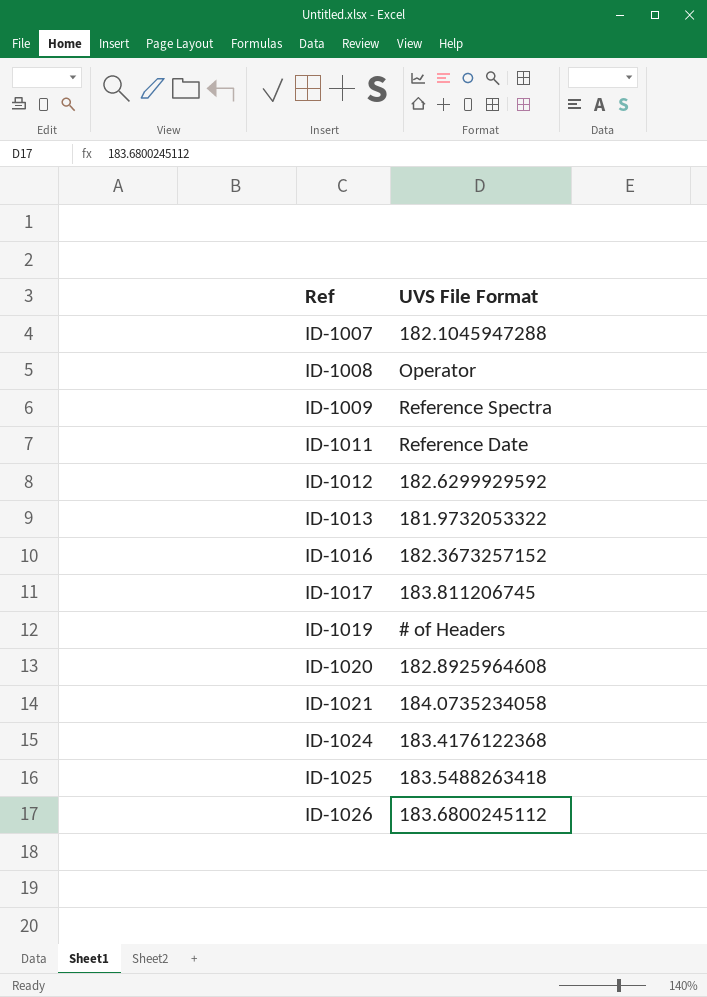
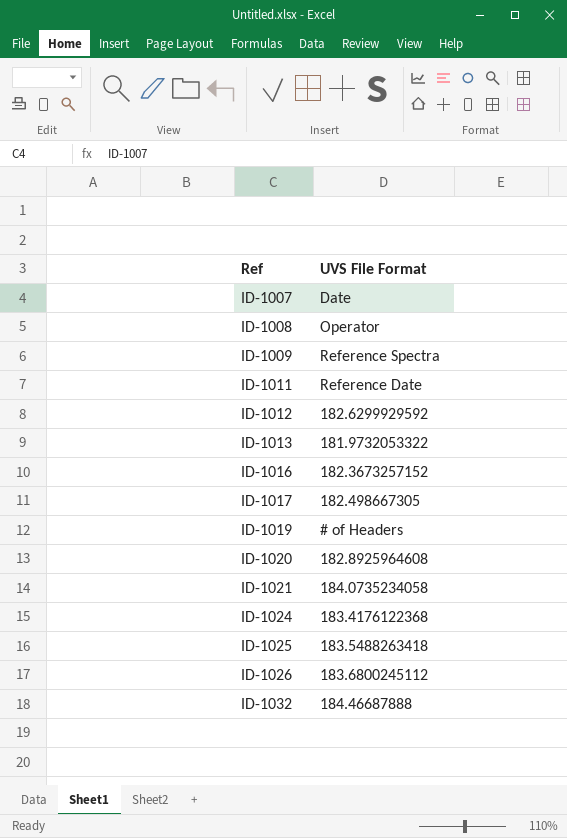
ID-1007 | UVS File Format: 182.1045947288 -> Date
ID-1017 | UVS File Format: 183.811206745 -> 182.498667305
row ID-1032: none -> 184.46687888

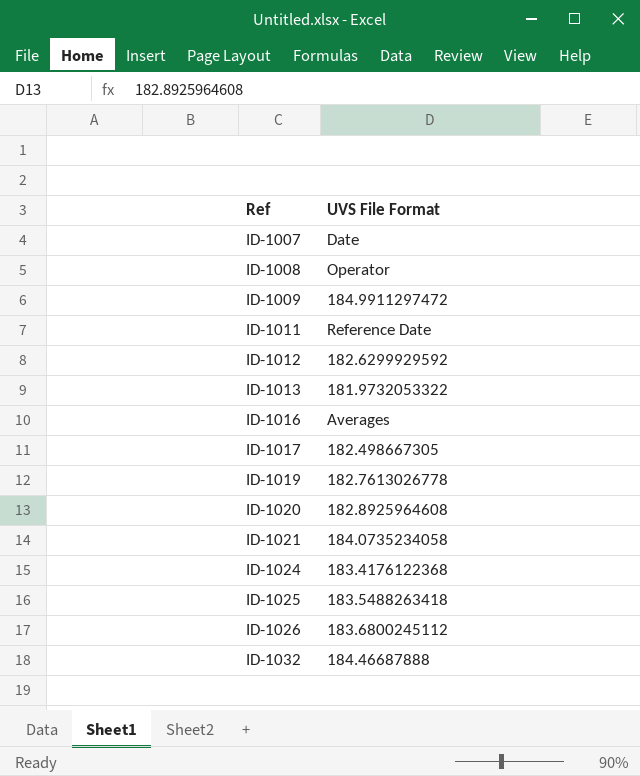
ID-1009 | UVS File Format: Reference Spectra -> 184.9911297472
ID-1016 | UVS File Format: 182.3673257152 -> Averages
ID-1019 | UVS File Format: # of Headers -> 182.7613026778

